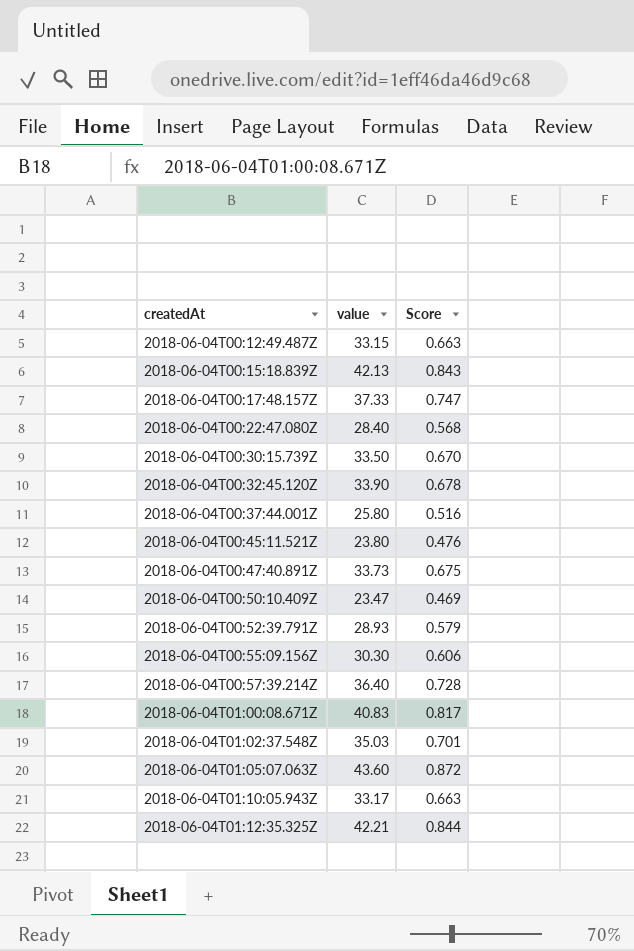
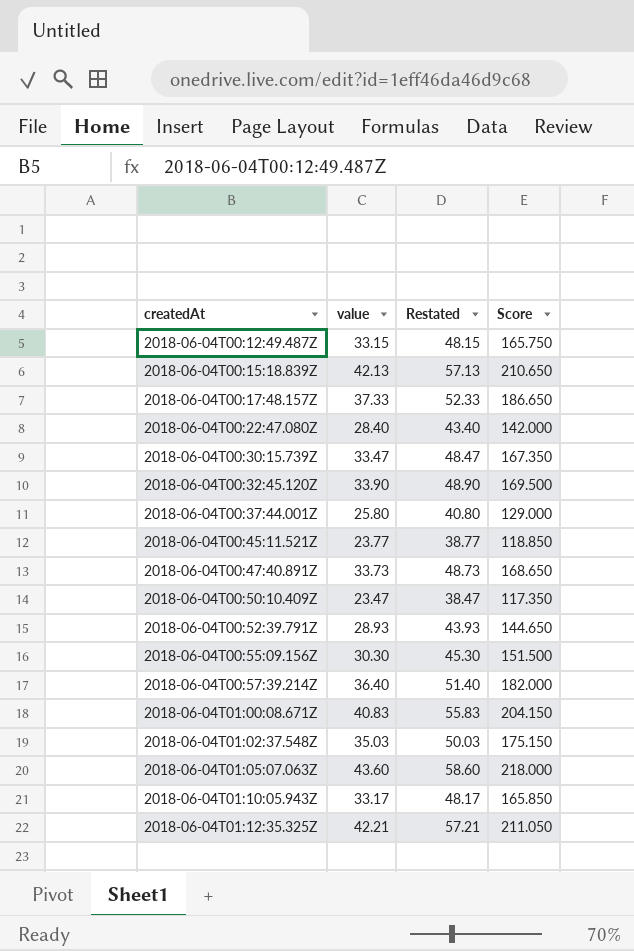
column Restated | formula: none -> [value] + 15
column Score | formula: [value] * 0.02 -> [value] * 5
2018-06-04T00:30:15.739Z | value: 33.50 -> 33.47
2018-06-04T00:45:11.521Z | value: 23.80 -> 23.77

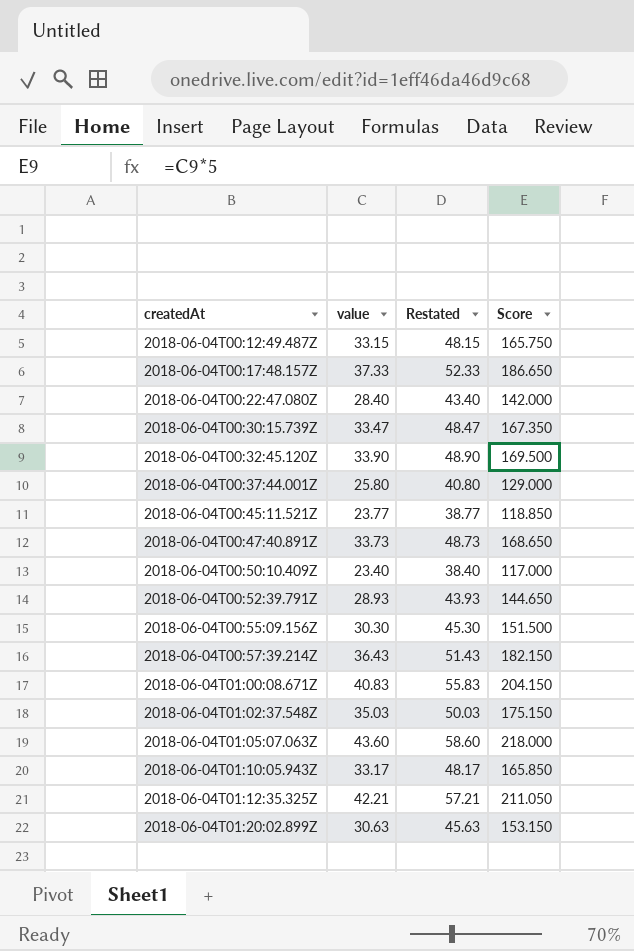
row 2018-06-04T00:15:18.839Z: 42.13 | 57.13 | 210.650 -> none
2018-06-04T00:50:10.409Z | value: 23.47 -> 23.40
2018-06-04T00:50:10.409Z | Restated: 38.47 -> 38.40
2018-06-04T00:50:10.409Z | Score: 117.350 -> 117.000
2018-06-04T00:57:39.214Z | value: 36.40 -> 36.43
2018-06-04T00:57:39.214Z | Restated: 51.40 -> 51.43
2018-06-04T00:57:39.214Z | Score: 182.000 -> 182.150
row 2018-06-04T01:20:02.899Z: none -> 30.63 | 45.63 | 153.150

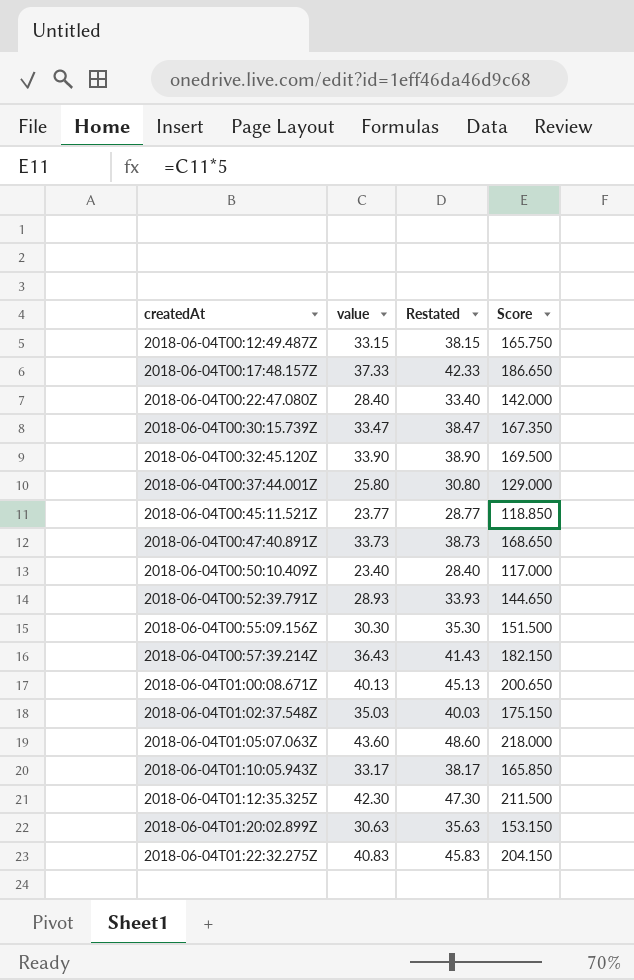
column Restated | formula: [value] + 15 -> [value] + 5
2018-06-04T01:00:08.671Z | value: 40.83 -> 40.13
2018-06-04T01:00:08.671Z | Score: 204.150 -> 200.650
2018-06-04T01:12:35.325Z | value: 42.21 -> 42.30
2018-06-04T01:12:35.325Z | Score: 211.050 -> 211.500
row 2018-06-04T01:22:32.275Z: none -> 40.83 | 45.83 | 204.150

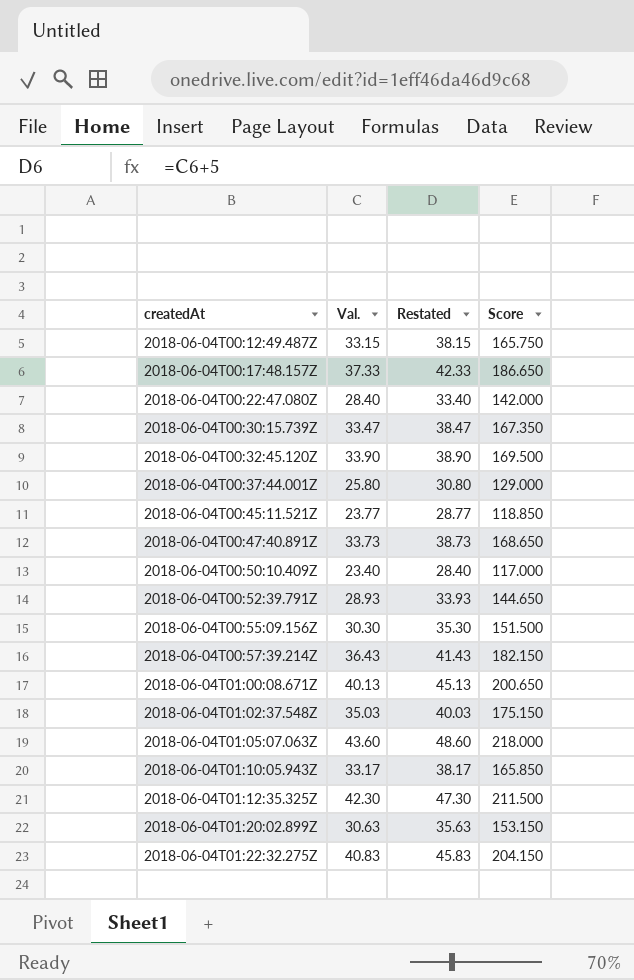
column name: value -> Val.

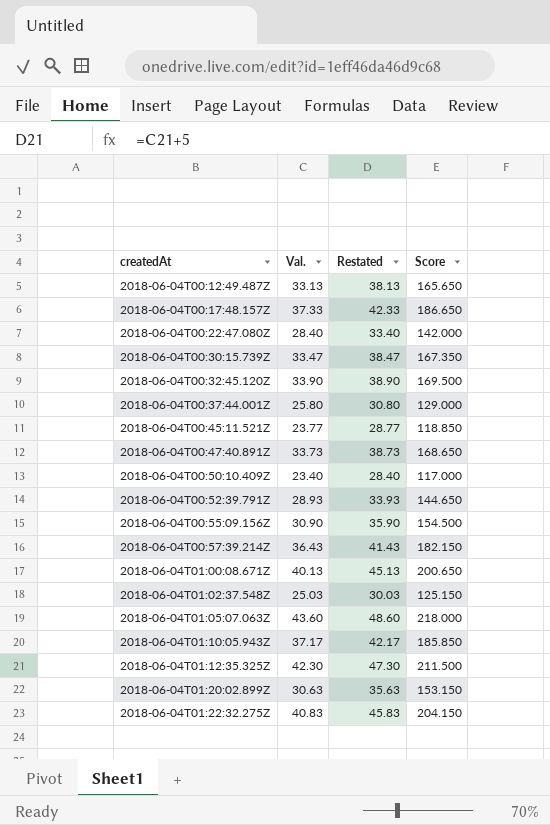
2018-06-04T00:12:49.487Z | Val.: 33.15 -> 33.13
2018-06-04T00:12:49.487Z | Restated: 38.15 -> 38.13
2018-06-04T00:12:49.487Z | Score: 165.750 -> 165.650
2018-06-04T00:55:09.156Z | Val.: 30.30 -> 30.90
2018-06-04T00:55:09.156Z | Restated: 35.30 -> 35.90
2018-06-04T00:55:09.156Z | Score: 151.500 -> 154.500
2018-06-04T01:02:37.548Z | Val.: 35.03 -> 25.03
2018-06-04T01:02:37.548Z | Restated: 40.03 -> 30.03
2018-06-04T01:02:37.548Z | Score: 175.150 -> 125.150
2018-06-04T01:10:05.943Z | Val.: 33.17 -> 37.17
2018-06-04T01:10:05.943Z | Restated: 38.17 -> 42.17
2018-06-04T01:10:05.943Z | Score: 165.850 -> 185.850

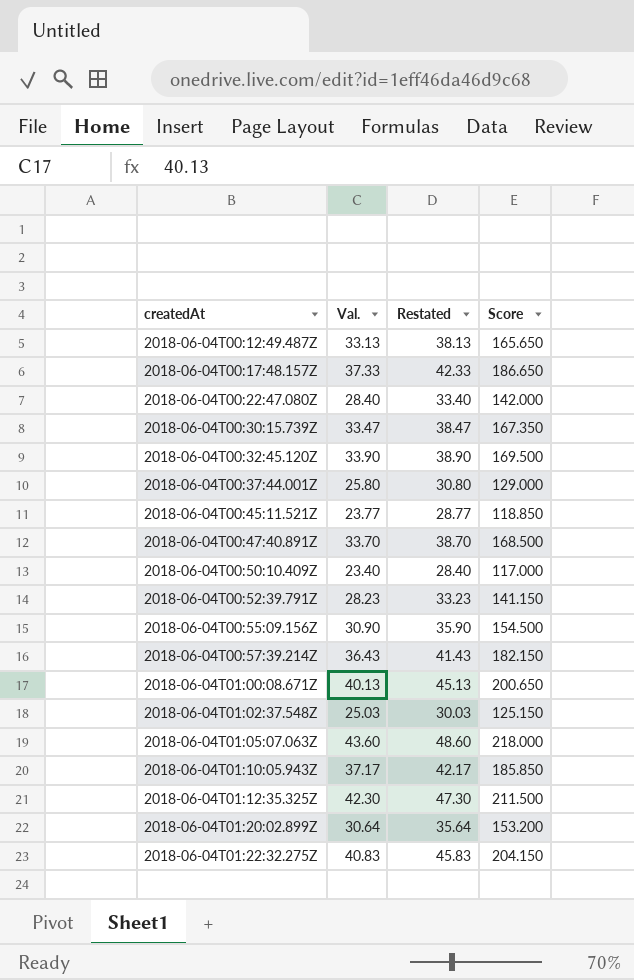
2018-06-04T00:47:40.891Z | Val.: 33.73 -> 33.70
2018-06-04T00:47:40.891Z | Restated: 38.73 -> 38.70
2018-06-04T00:47:40.891Z | Score: 168.650 -> 168.500
2018-06-04T00:52:39.791Z | Val.: 28.93 -> 28.23
2018-06-04T00:52:39.791Z | Restated: 33.93 -> 33.23
2018-06-04T00:52:39.791Z | Score: 144.650 -> 141.150
2018-06-04T01:20:02.899Z | Val.: 30.63 -> 30.64
2018-06-04T01:20:02.899Z | Restated: 35.63 -> 35.64
2018-06-04T01:20:02.899Z | Score: 153.150 -> 153.200

